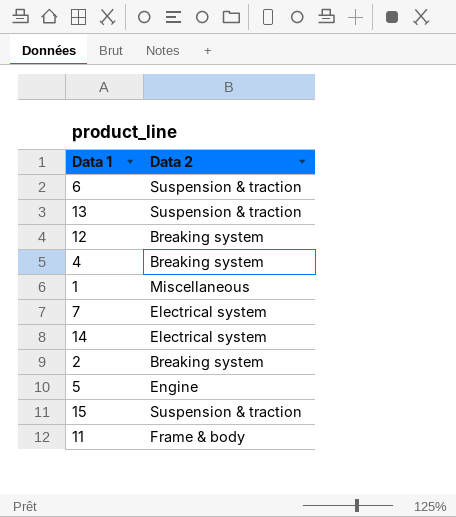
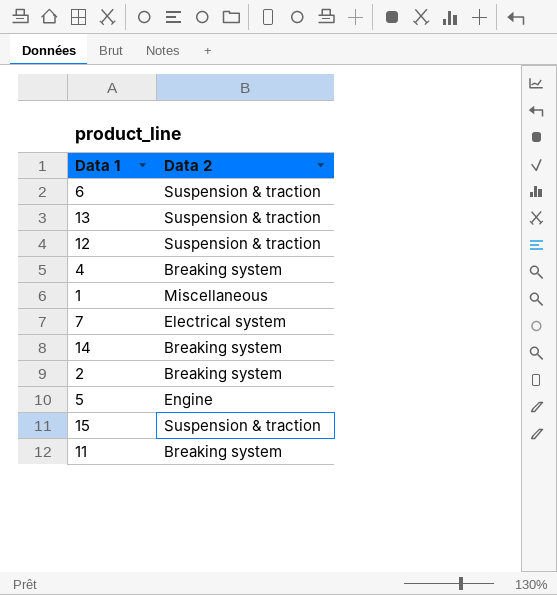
12 | Data 2: Breaking system -> Suspension & traction
14 | Data 2: Electrical system -> Breaking system
11 | Data 2: Frame & body -> Breaking system

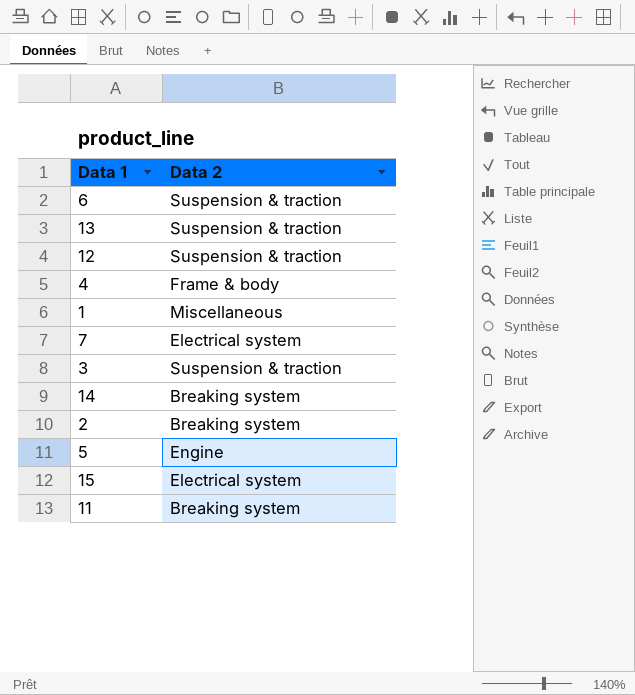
4 | Data 2: Breaking system -> Frame & body
row 3: none -> Suspension & traction
15 | Data 2: Suspension & traction -> Electrical system

